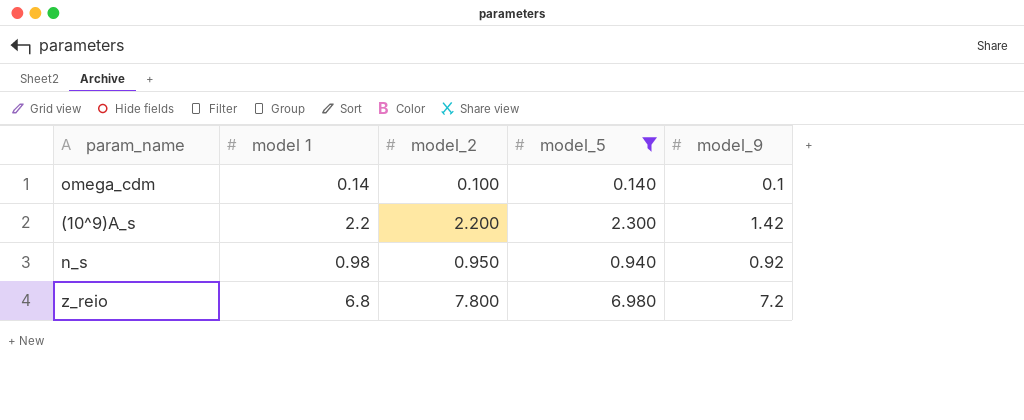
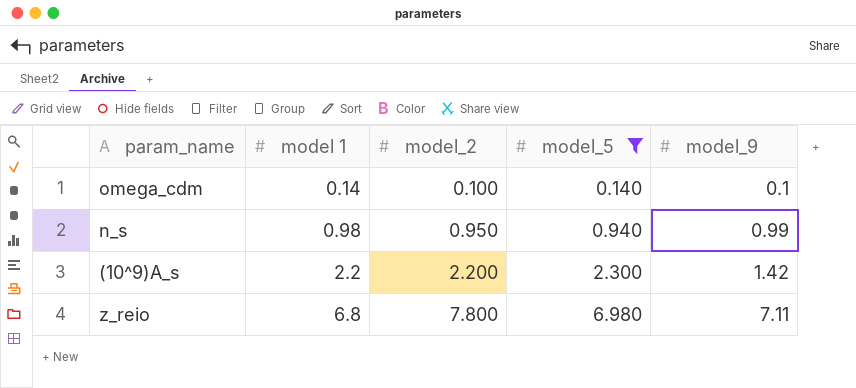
row order: none -> model 1 ascending
n_s | model_9: 0.92 -> 0.99
z_reio | model_9: 7.2 -> 7.11

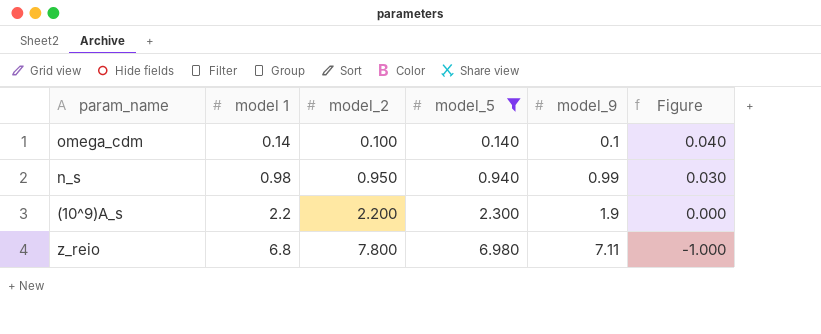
column Figure | formula: none -> [model 1] - [model_2]
(10^9)A_s | model_9: 1.42 -> 1.9

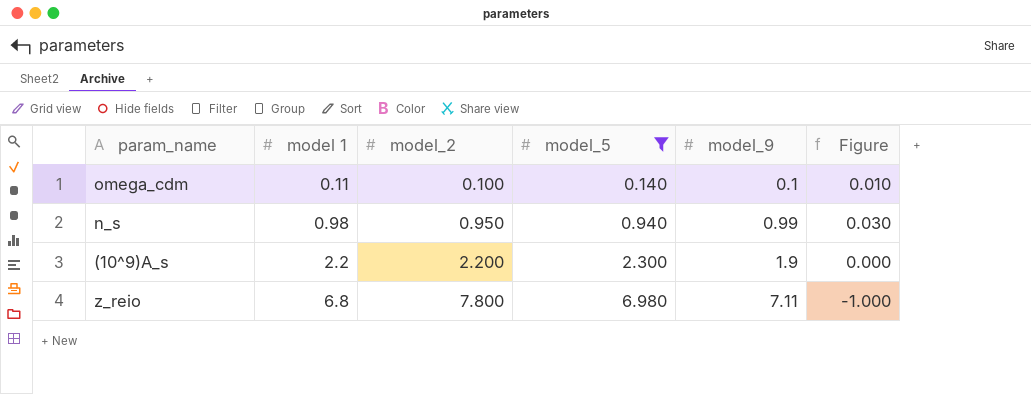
omega_cdm | model 1: 0.14 -> 0.11
omega_cdm | Figure: 0.040 -> 0.010

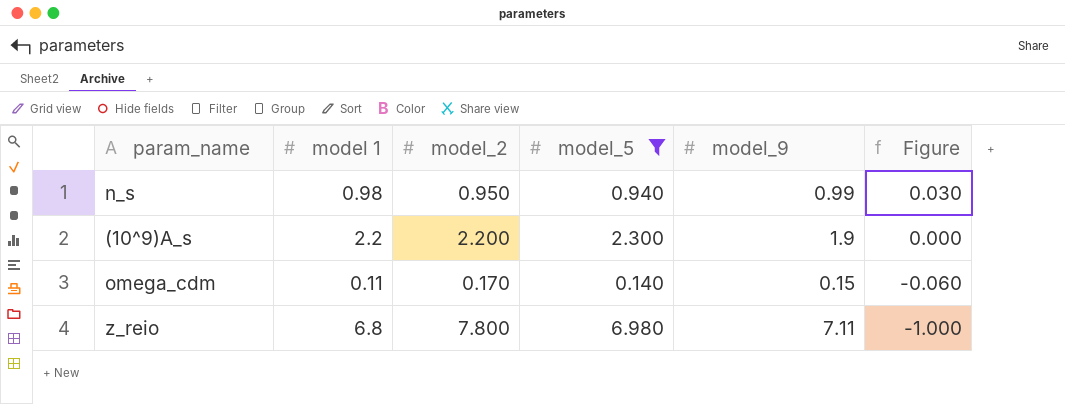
row order: model 1 ascending -> Figure descending
omega_cdm | model_2: 0.100 -> 0.170
omega_cdm | model_9: 0.1 -> 0.15
omega_cdm | Figure: 0.010 -> -0.060

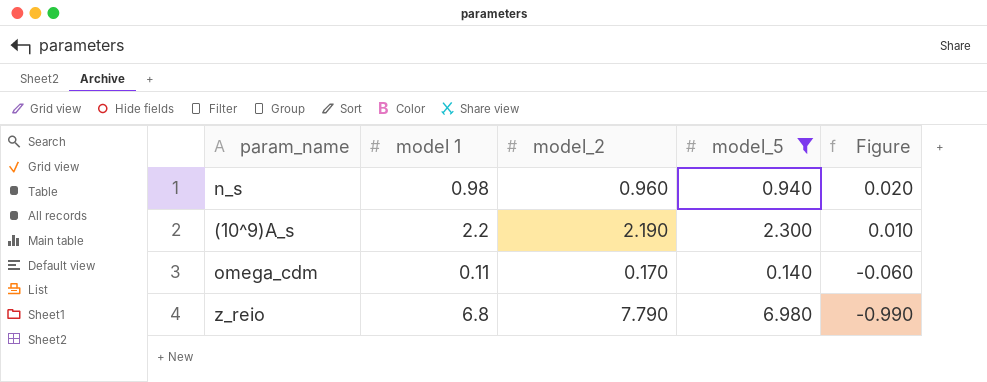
column model_9 | position: 5 -> none
n_s | model_2: 0.950 -> 0.960
n_s | Figure: 0.030 -> 0.020
(10^9)A_s | model_2: 2.200 -> 2.190
(10^9)A_s | Figure: 0.000 -> 0.010
z_reio | model_2: 7.800 -> 7.790
z_reio | Figure: -1.000 -> -0.990

